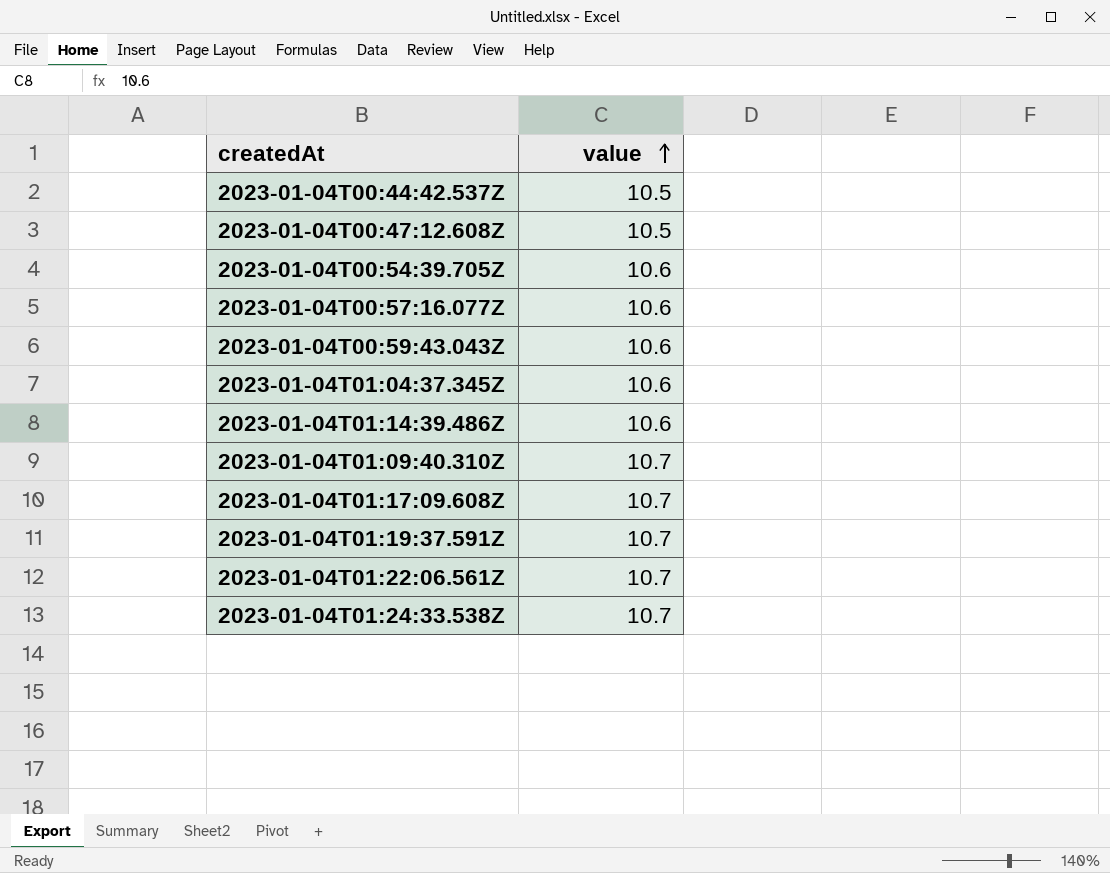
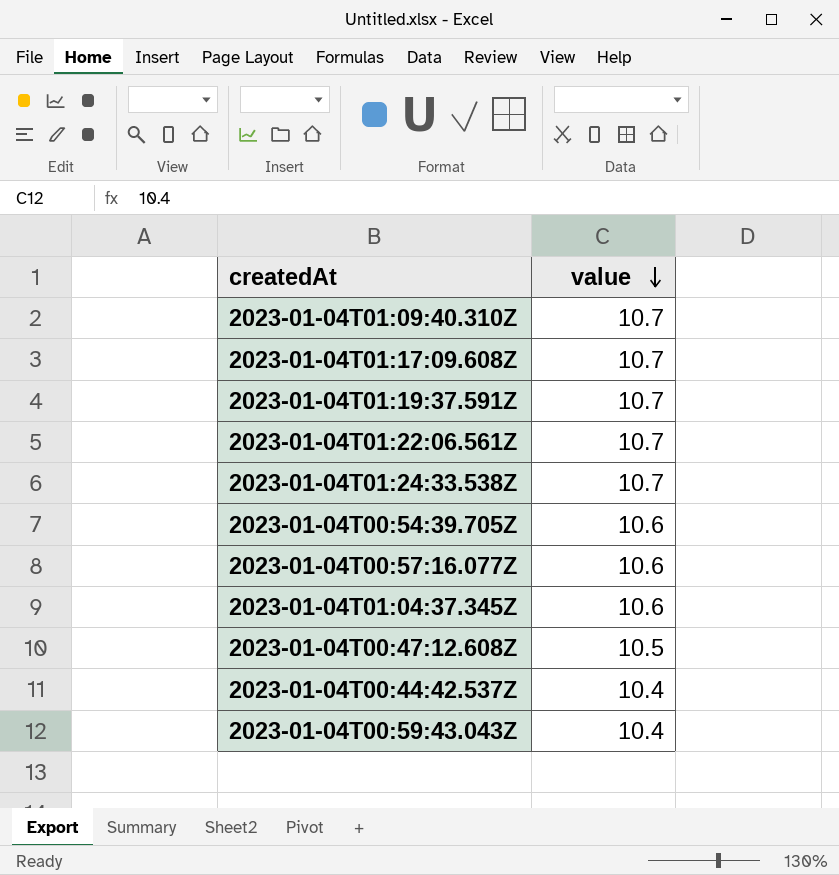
row order: value ascending -> value descending
row 2023-01-04T01:14:39.486Z: 10.6 -> none
2023-01-04T00:44:42.537Z | value: 10.5 -> 10.4
2023-01-04T00:59:43.043Z | value: 10.6 -> 10.4

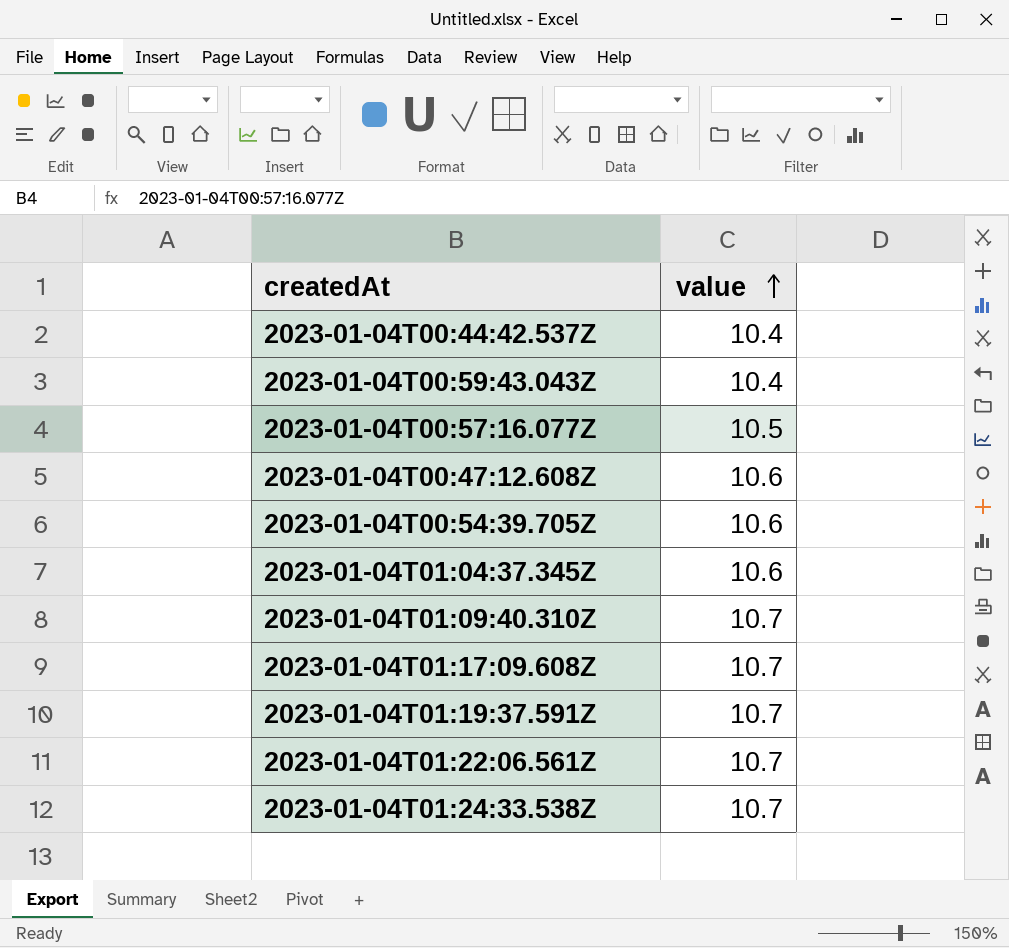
row order: value descending -> value ascending
2023-01-04T00:57:16.077Z | value: 10.6 -> 10.5
2023-01-04T00:47:12.608Z | value: 10.5 -> 10.6

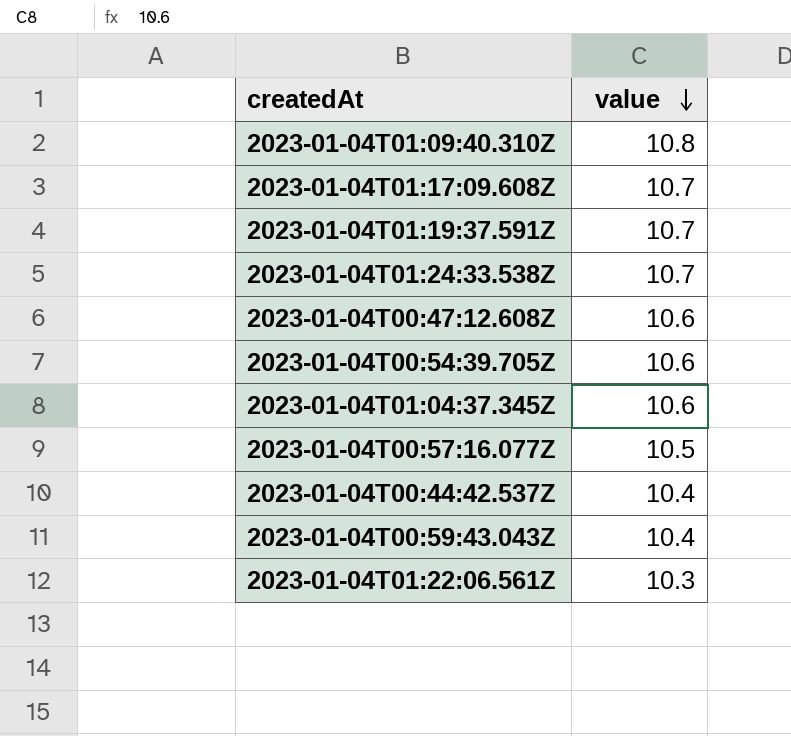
row order: value ascending -> value descending
2023-01-04T01:09:40.310Z | value: 10.7 -> 10.8
2023-01-04T01:22:06.561Z | value: 10.7 -> 10.3

